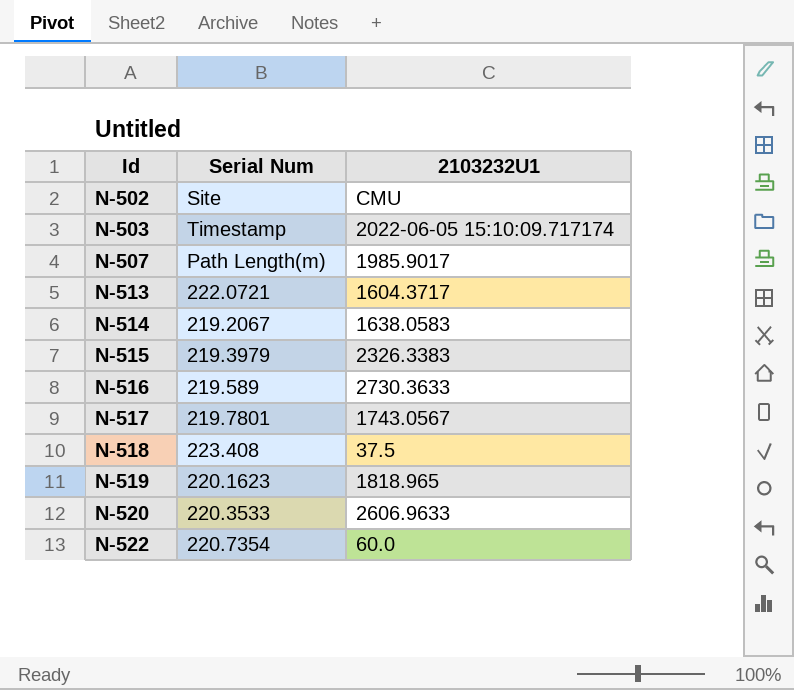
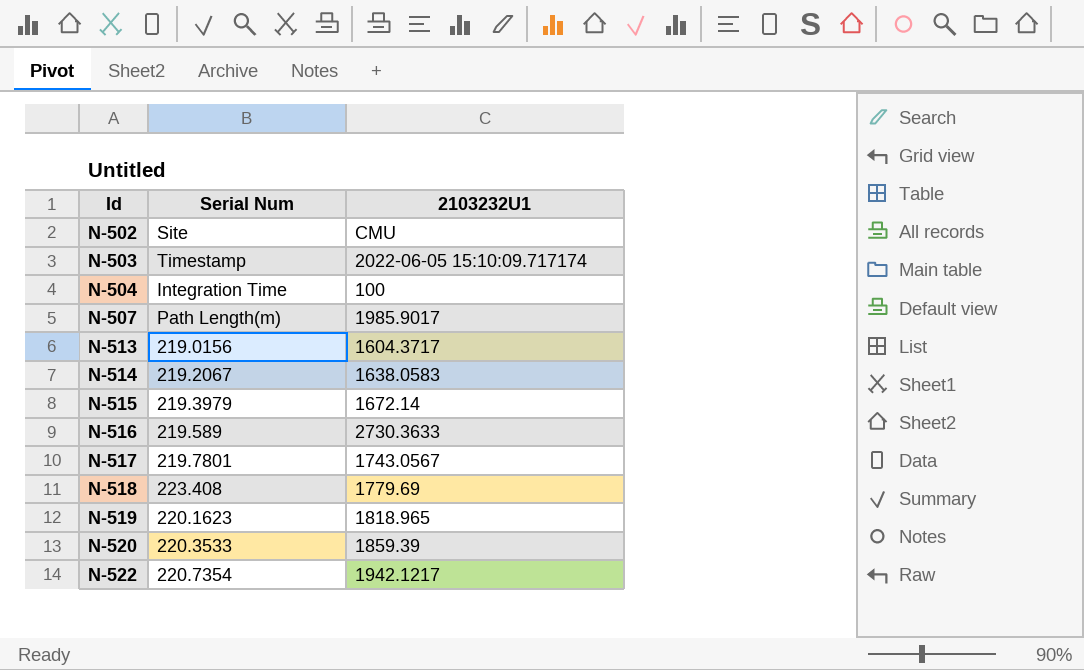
row N-504: none -> Integration Time | 100
N-513 | Serial Num: 222.0721 -> 219.0156
N-515 | 2103232U1: 2326.3383 -> 1672.14
N-518 | 2103232U1: 37.5 -> 1779.69
N-520 | 2103232U1: 2606.9633 -> 1859.39
N-522 | 2103232U1: 60.0 -> 1942.1217

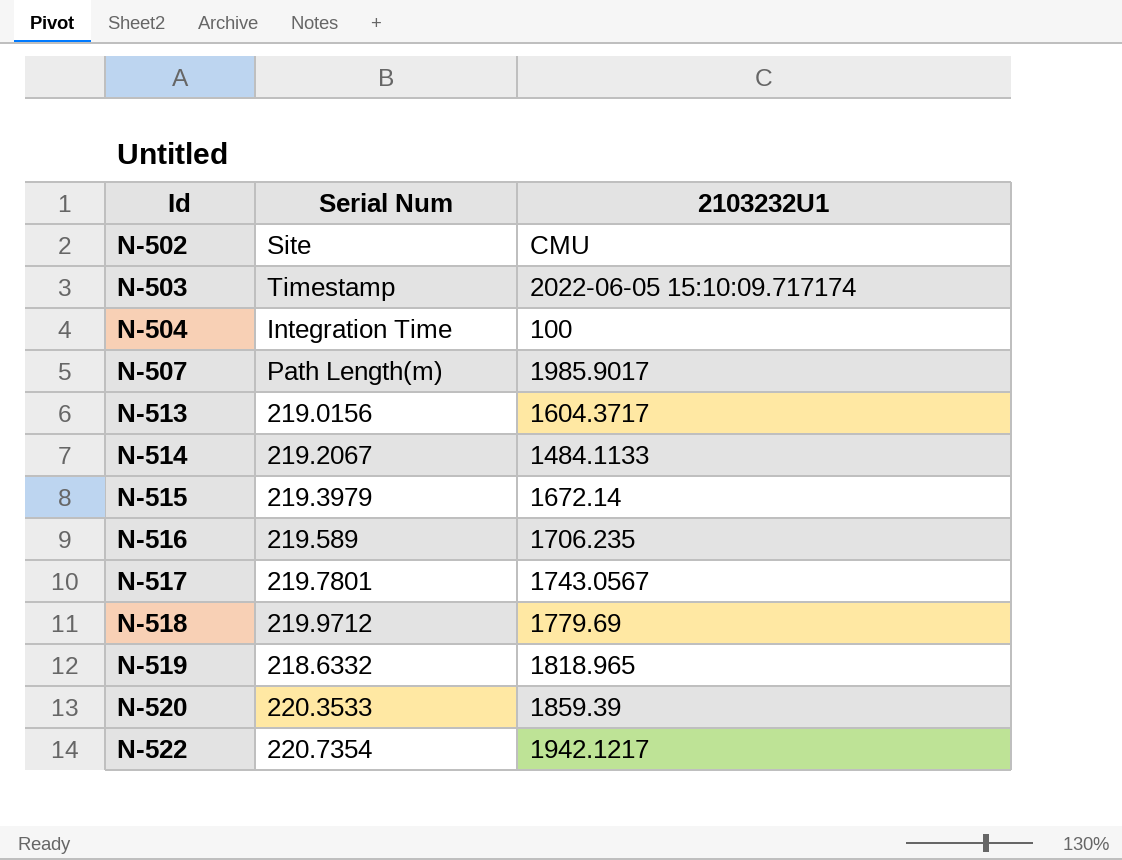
N-514 | 2103232U1: 1638.0583 -> 1484.1133
N-516 | 2103232U1: 2730.3633 -> 1706.235
N-518 | Serial Num: 223.408 -> 219.9712
N-519 | Serial Num: 220.1623 -> 218.6332

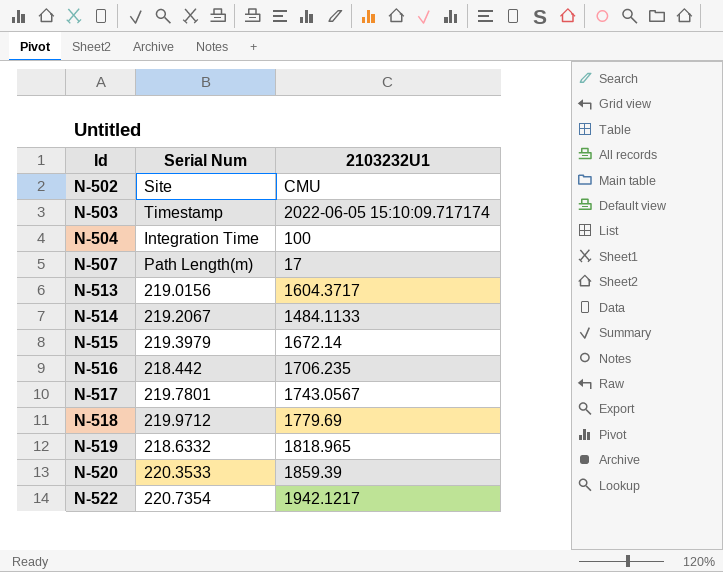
N-507 | 2103232U1: 1985.9017 -> 17
N-516 | Serial Num: 219.589 -> 218.442

